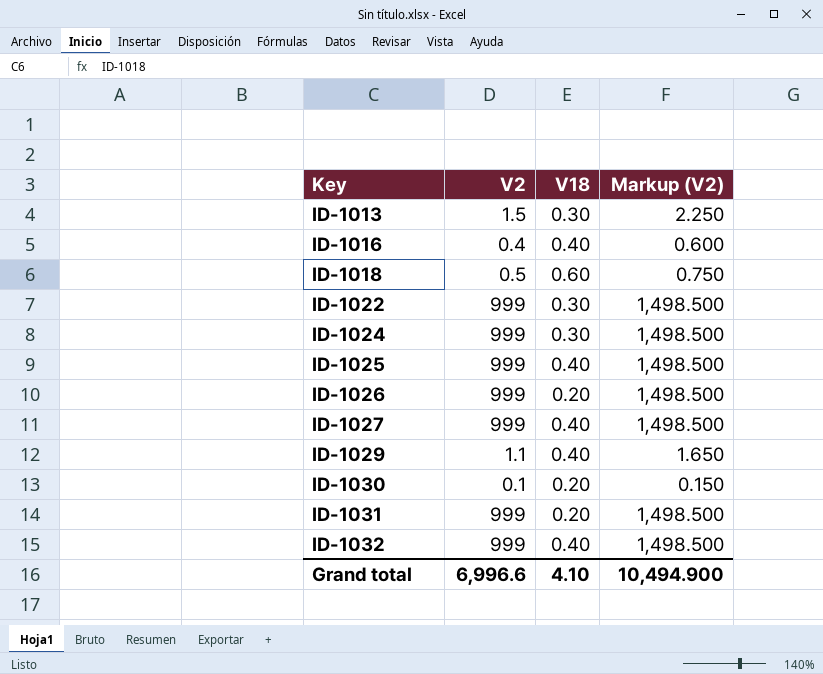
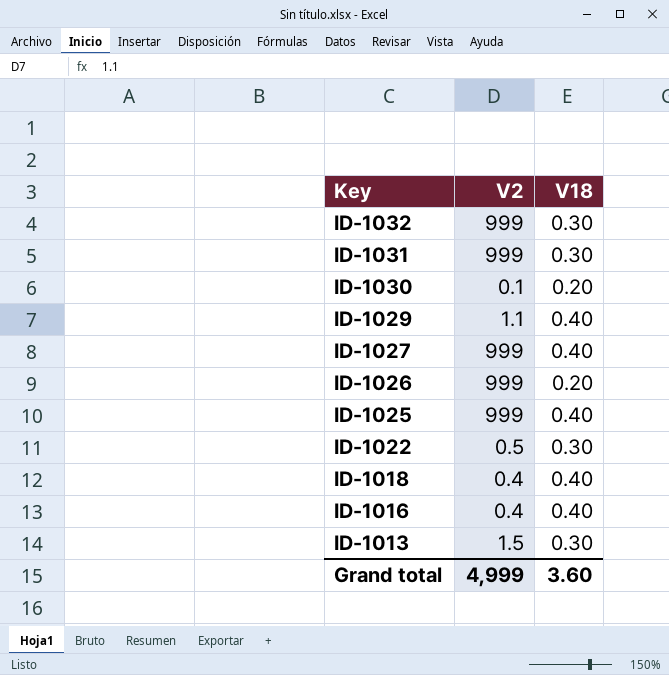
row order: Key ascending -> Key descending
column Markup (V2) | formula: [V2] * 1.5 -> none
row ID-1024: 999 | 0.30 | 1,498.500 -> none
ID-1032 | V18: 0.40 -> 0.30
ID-1031 | V18: 0.20 -> 0.30
ID-1022 | V2: 999 -> 0.5
ID-1018 | V2: 0.5 -> 0.4
ID-1018 | V18: 0.60 -> 0.40
Grand total | V2: 6,996.6 -> 4,999
Grand total | V18: 4.10 -> 3.60

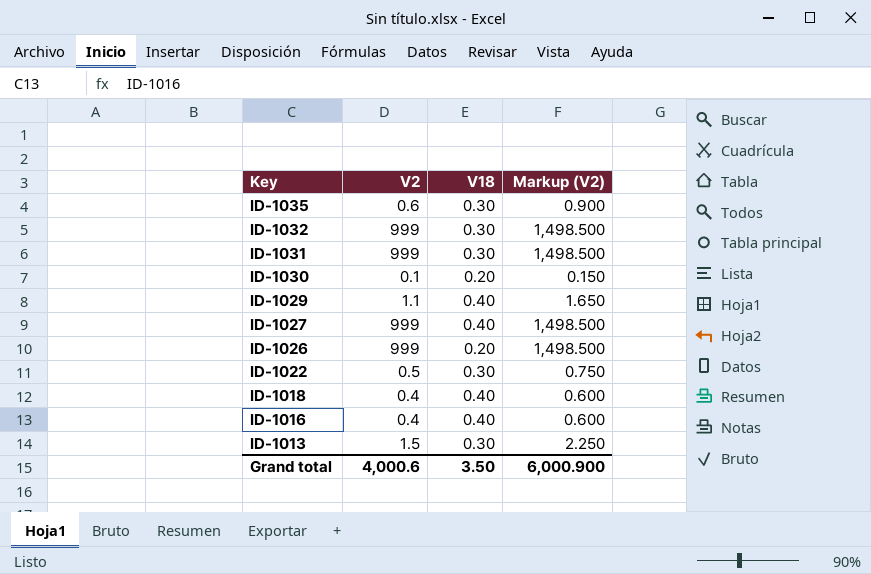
column Markup (V2) | formula: none -> [V2] * 1.5
row ID-1025: 999 | 0.40 -> none
row ID-1035: none -> 0.6 | 0.30 | 0.900
Grand total | V2: 4,999 -> 4,000.6
Grand total | V18: 3.60 -> 3.50

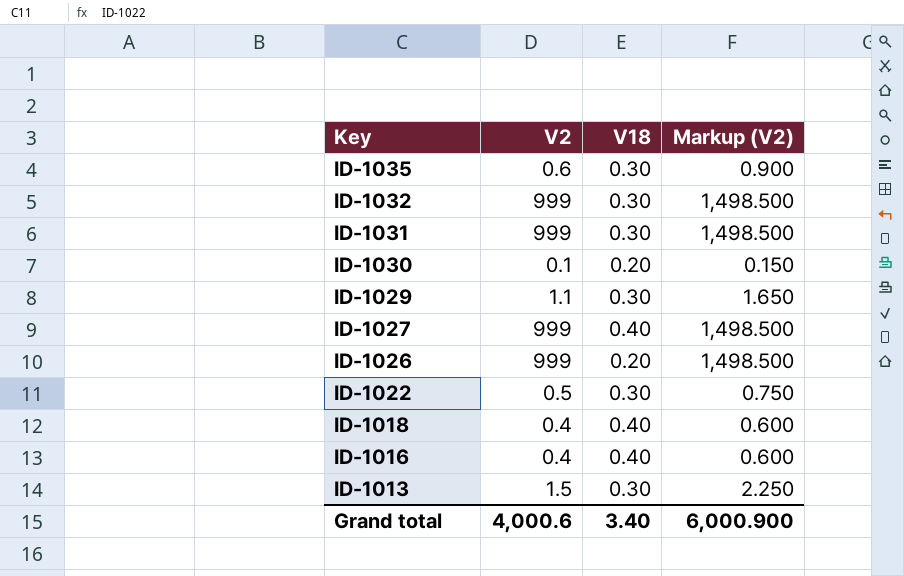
ID-1029 | V18: 0.40 -> 0.30
Grand total | V18: 3.50 -> 3.40

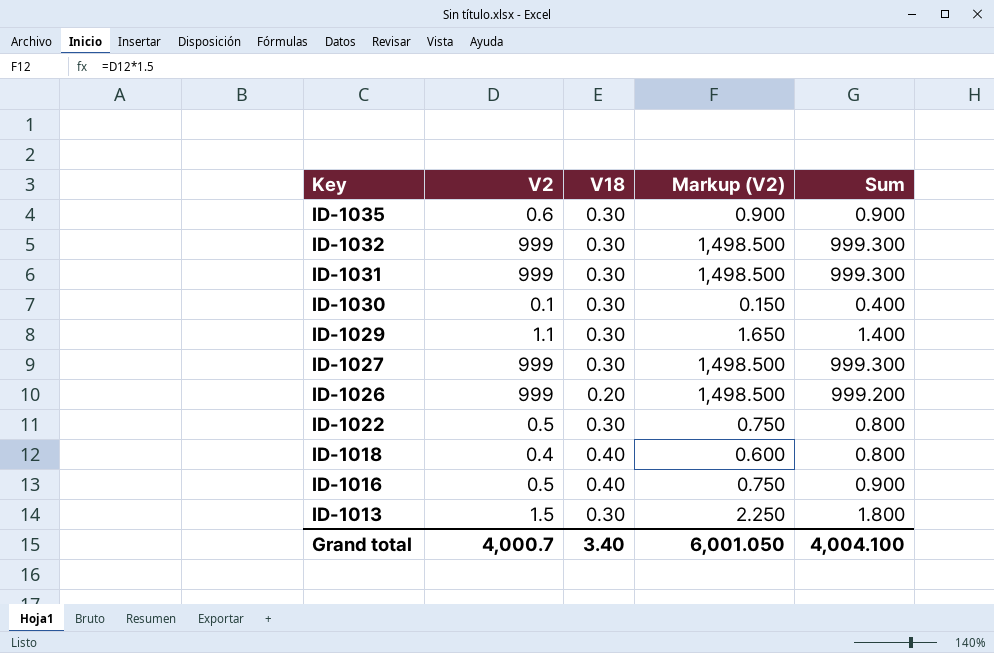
column Sum | formula: none -> [V2] + [V18]
ID-1030 | V18: 0.20 -> 0.30
ID-1027 | V18: 0.40 -> 0.30
ID-1016 | V2: 0.4 -> 0.5
ID-1016 | Markup (V2): 0.600 -> 0.750
Grand total | V2: 4,000.6 -> 4,000.7
Grand total | Markup (V2): 6,000.900 -> 6,001.050

